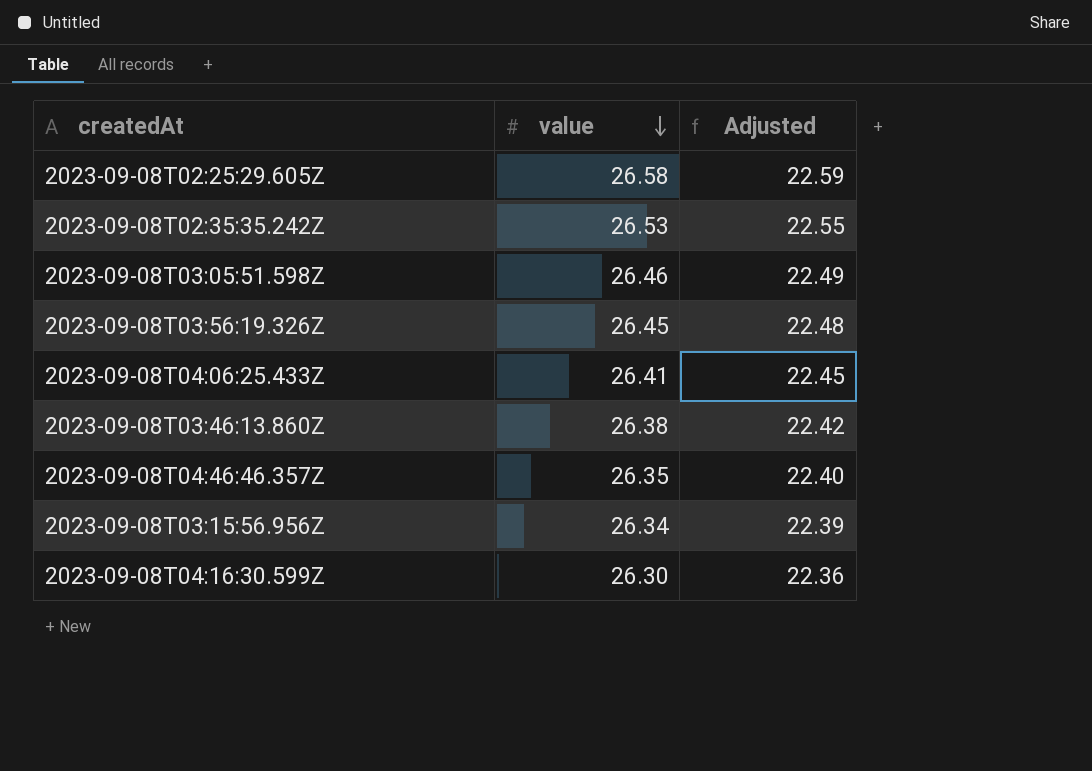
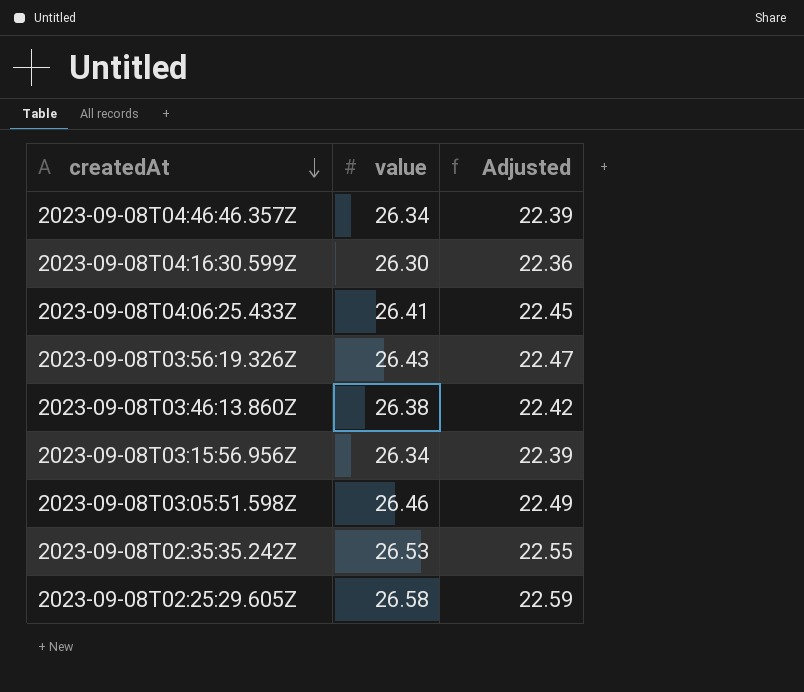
row order: value descending -> createdAt descending
2023-09-08T04:46:46.357Z | value: 26.35 -> 26.34
2023-09-08T04:46:46.357Z | Adjusted: 22.40 -> 22.39
2023-09-08T03:56:19.326Z | value: 26.45 -> 26.43
2023-09-08T03:56:19.326Z | Adjusted: 22.48 -> 22.47

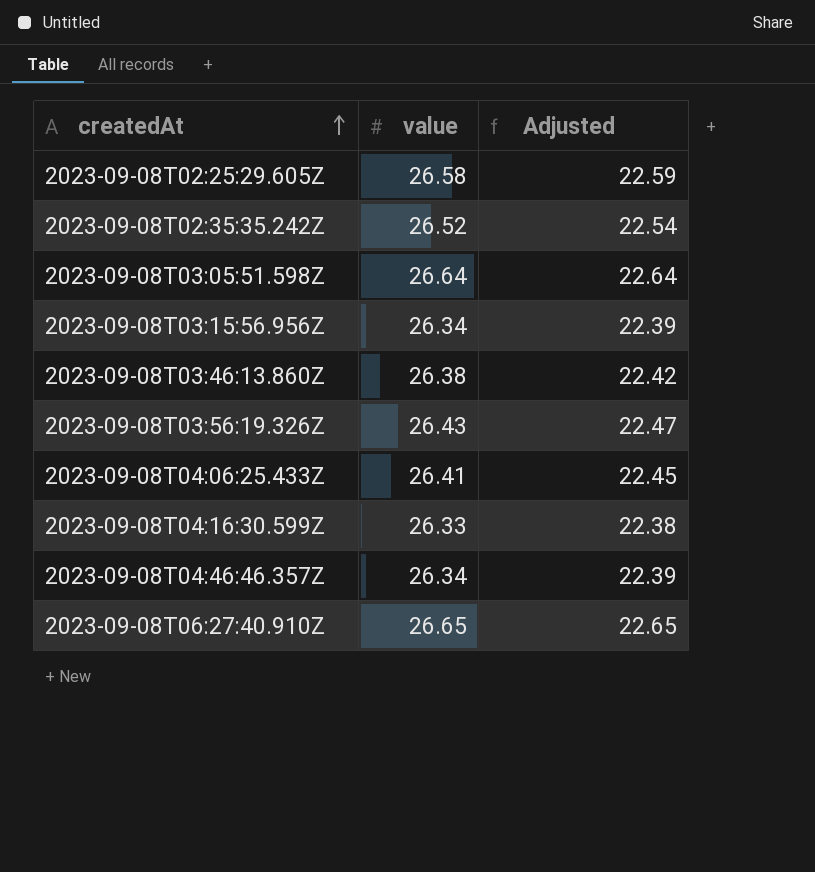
row order: createdAt descending -> createdAt ascending
2023-09-08T02:35:35.242Z | value: 26.53 -> 26.52
2023-09-08T02:35:35.242Z | Adjusted: 22.55 -> 22.54
2023-09-08T03:05:51.598Z | value: 26.46 -> 26.64
2023-09-08T03:05:51.598Z | Adjusted: 22.49 -> 22.64
2023-09-08T04:16:30.599Z | value: 26.30 -> 26.33
2023-09-08T04:16:30.599Z | Adjusted: 22.36 -> 22.38
row 2023-09-08T06:27:40.910Z: none -> 26.65 | 22.65

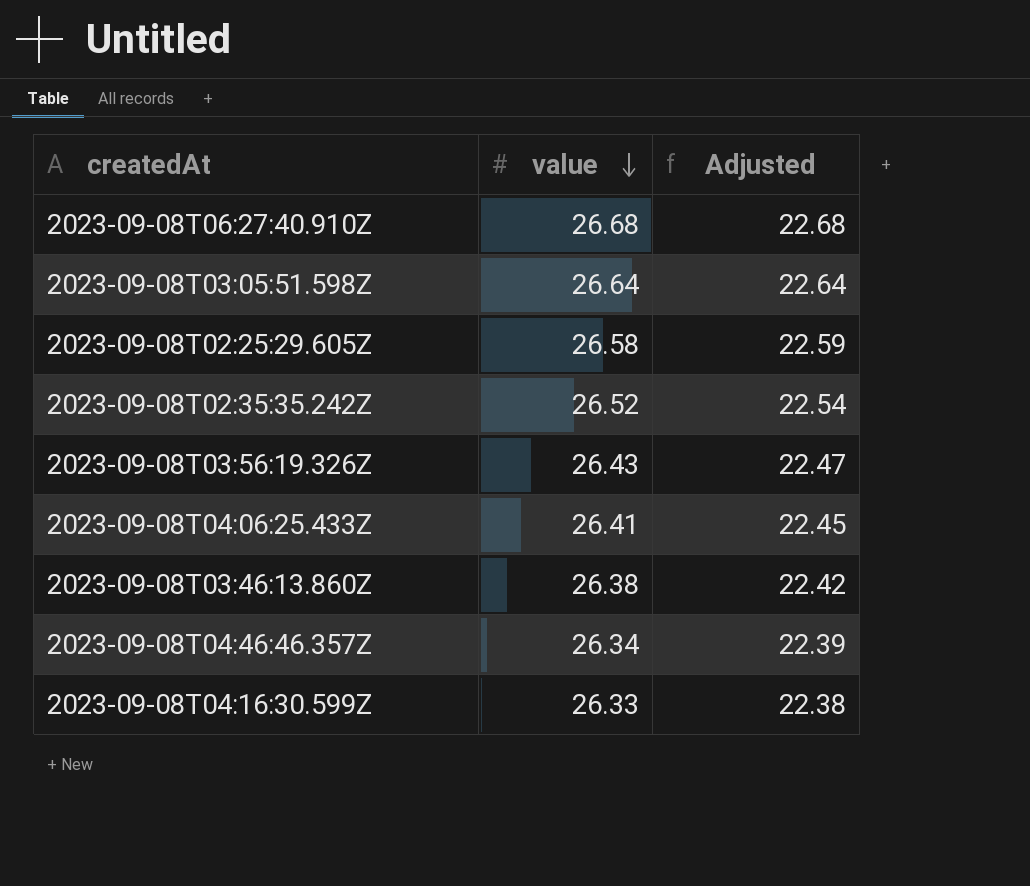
row order: createdAt ascending -> value descending
row 2023-09-08T03:15:56.956Z: 26.34 | 22.39 -> none
2023-09-08T06:27:40.910Z | value: 26.65 -> 26.68
2023-09-08T06:27:40.910Z | Adjusted: 22.65 -> 22.68

